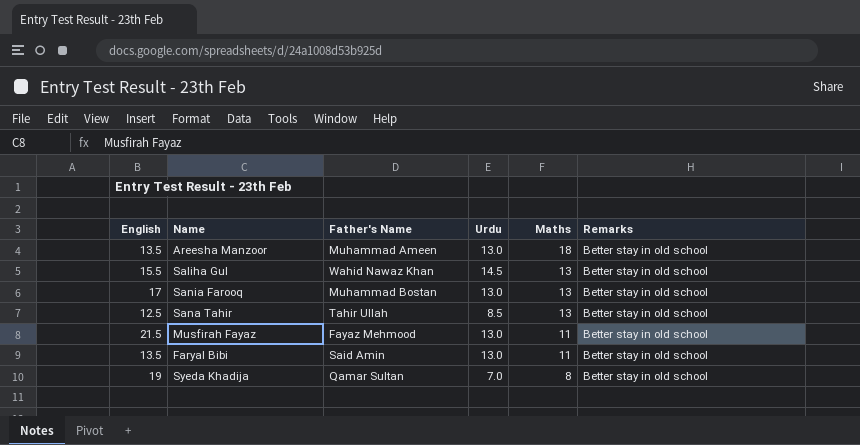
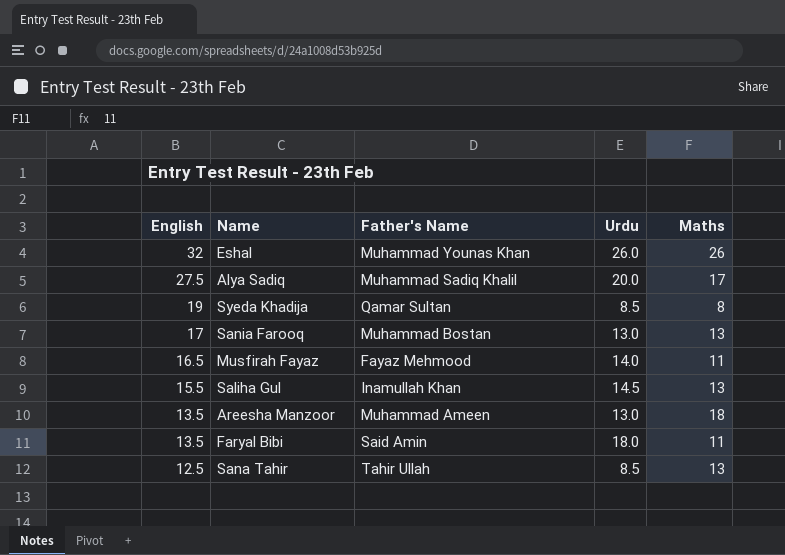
row order: Maths descending -> English descending
column Remarks | position: 6 -> none
row Eshal: none -> 32 | Muhammad Younas Khan | 26.0 | 26
row Alya Sadiq: none -> 27.5 | Muhammad Sadiq Khalil | 20.0 | 17
Syeda Khadija | Urdu: 7.0 -> 8.5
Musfirah Fayaz | English: 21.5 -> 16.5
Musfirah Fayaz | Urdu: 13.0 -> 14.0
Saliha Gul | Father's Name: Wahid Nawaz Khan -> Inamullah Khan
Faryal Bibi | Urdu: 13.0 -> 18.0

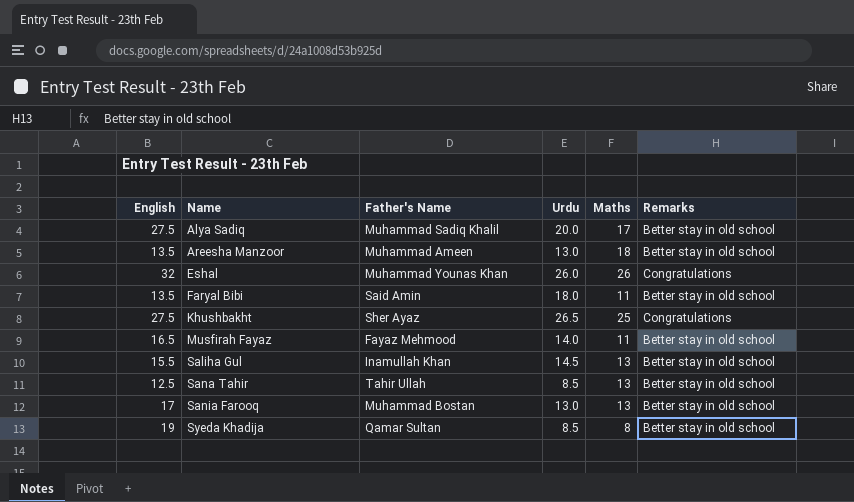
row order: English descending -> Name ascending
column Remarks | position: none -> 6
row Khushbakht: none -> 27.5 | Sher Ayaz | 26.5 | 25 | Congratulations

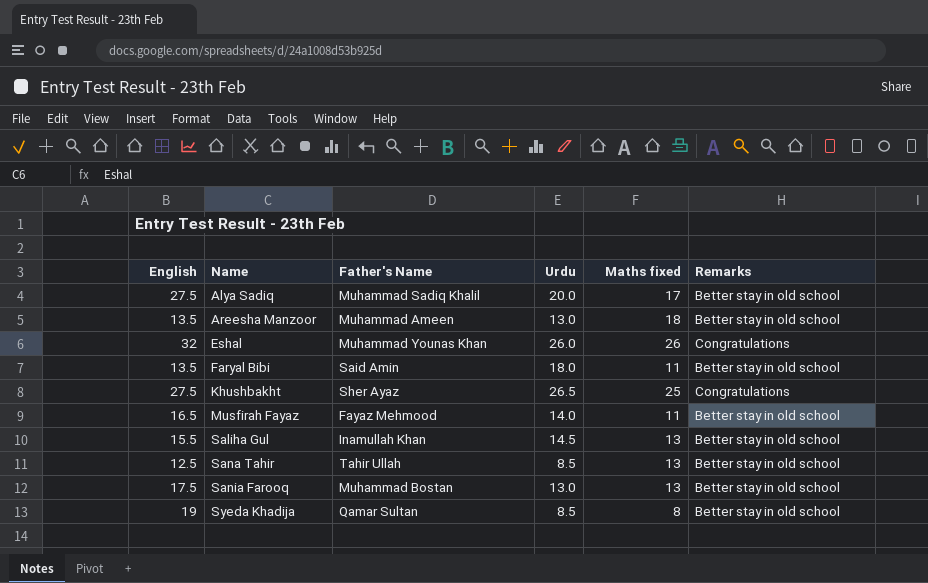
column name: Maths -> Maths fixed
Sania Farooq | English: 17 -> 17.5

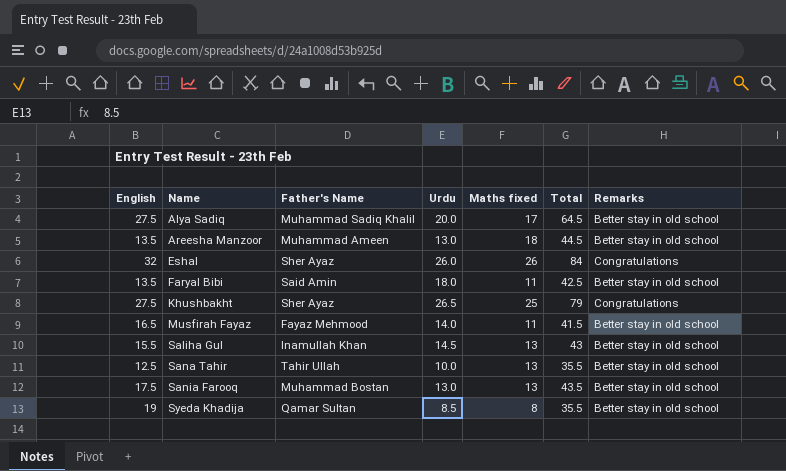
column Total | formula: none -> [English] + [Urdu] + [Maths fixed]
Eshal | Father's Name: Muhammad Younas Khan -> Sher Ayaz
Sana Tahir | Urdu: 8.5 -> 10.0

